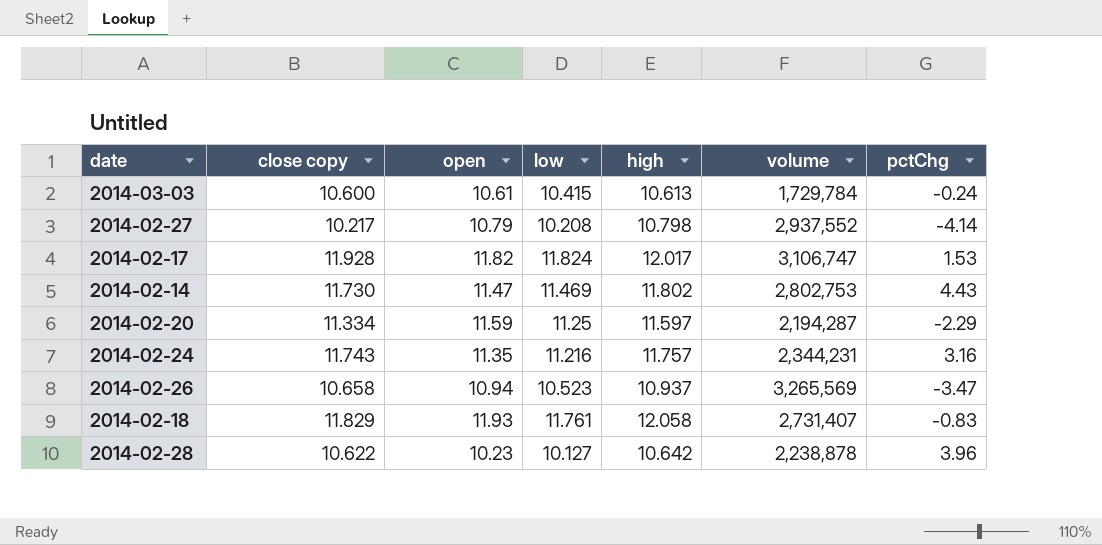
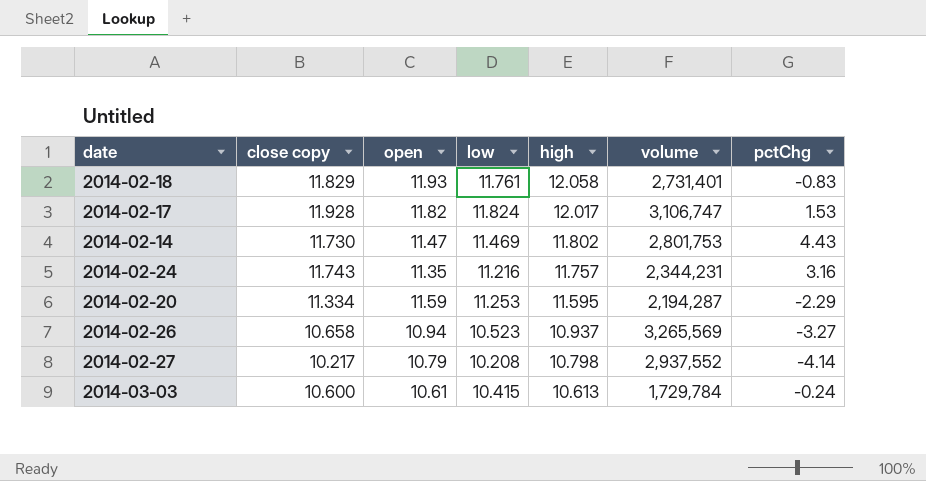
row order: none -> high descending
row 2014-02-28: 10.622 | 10.23 | 10.127 | 10.642 | 2,238,878 | 3.96 -> none
2014-02-18 | volume: 2,731,407 -> 2,731,401
2014-02-14 | volume: 2,802,753 -> 2,801,753
2014-02-20 | low: 11.25 -> 11.253
2014-02-20 | high: 11.597 -> 11.595
2014-02-26 | pctChg: -3.47 -> -3.27

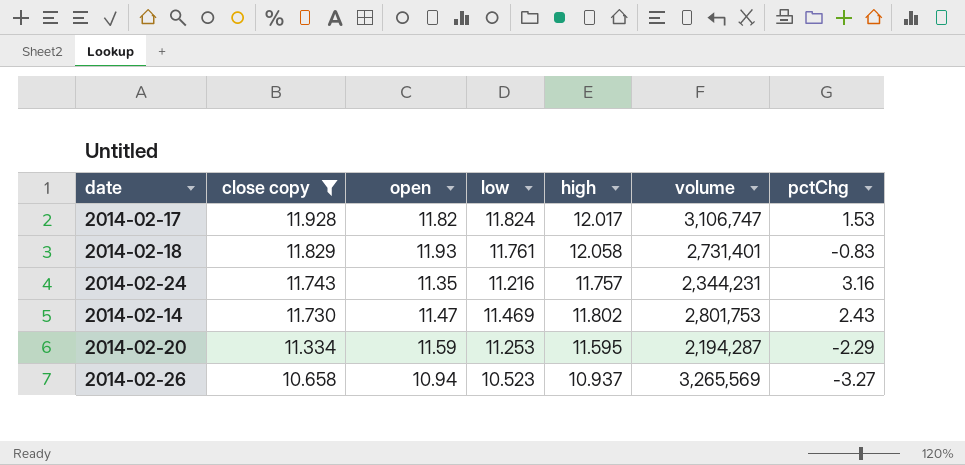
filter: none -> close copy >= 10.658
row order: high descending -> close copy descending
2014-02-14 | pctChg: 4.43 -> 2.43

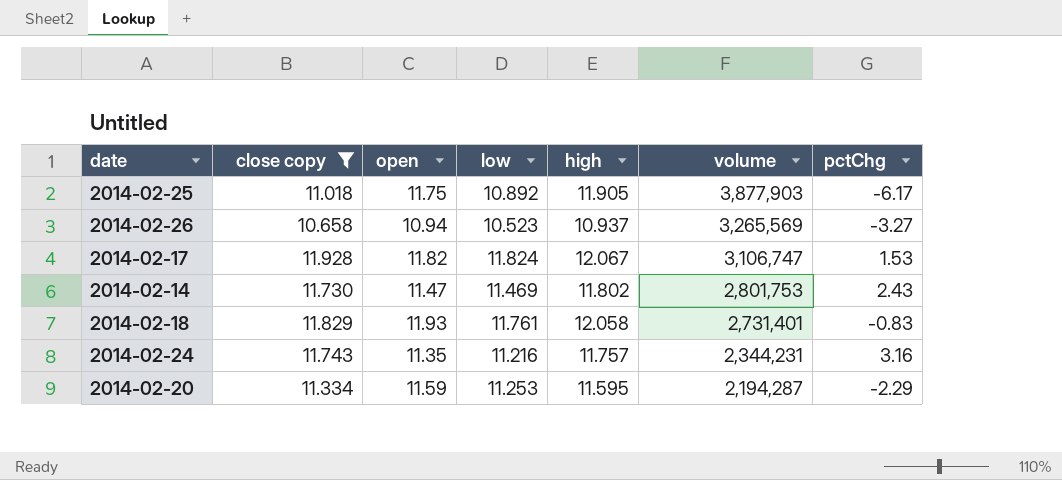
row order: close copy descending -> volume descending
row 2014-02-25: none -> 11.018 | 11.75 | 10.892 | 11.905 | 3,877,903 | -6.17
2014-02-17 | high: 12.017 -> 12.067

